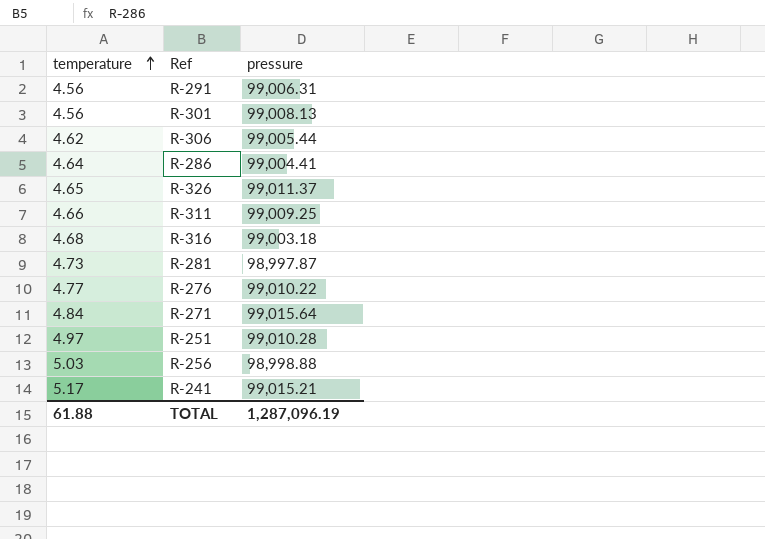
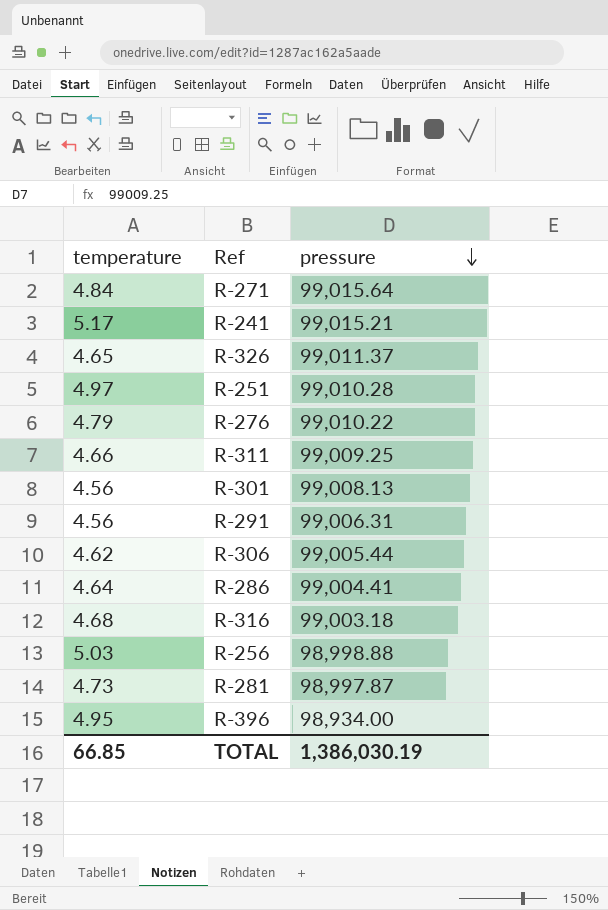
row order: temperature ascending -> pressure descending
R-276 | temperature: 4.77 -> 4.79
row R-396: none -> 4.95 | 98,934.00
TOTAL | temperature: 61.88 -> 66.85
TOTAL | pressure: 1,287,096.19 -> 1,386,030.19

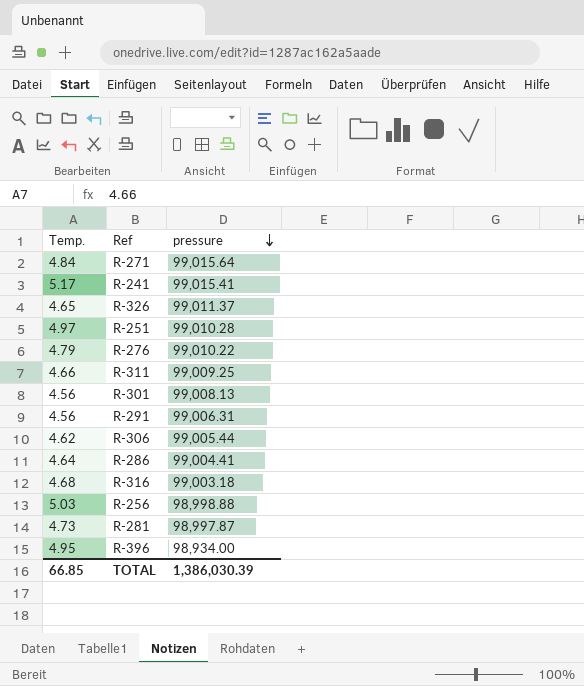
column name: temperature -> Temp.
R-241 | pressure: 99,015.21 -> 99,015.41
TOTAL | pressure: 1,386,030.19 -> 1,386,030.39

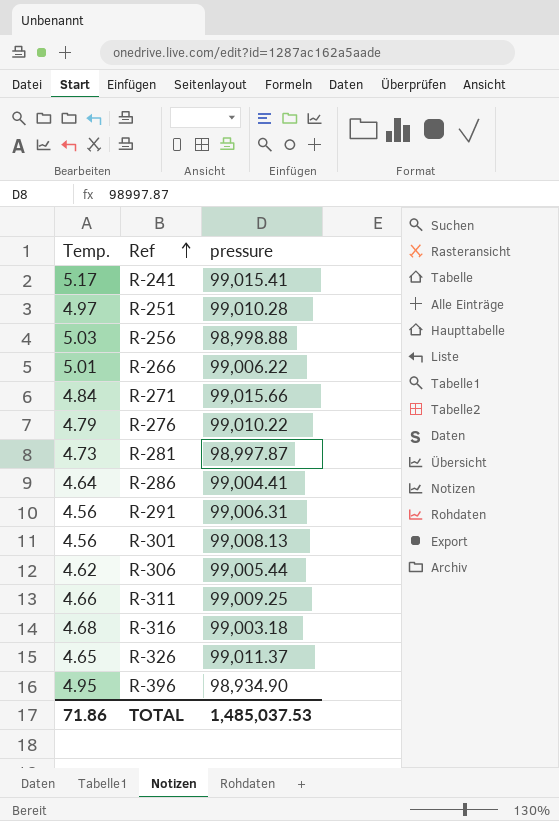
row order: pressure descending -> Ref ascending
row R-266: none -> 5.01 | 99,006.22
R-271 | pressure: 99,015.64 -> 99,015.66
R-396 | pressure: 98,934.00 -> 98,934.90
TOTAL | Temp.: 66.85 -> 71.86
TOTAL | pressure: 1,386,030.39 -> 1,485,037.53

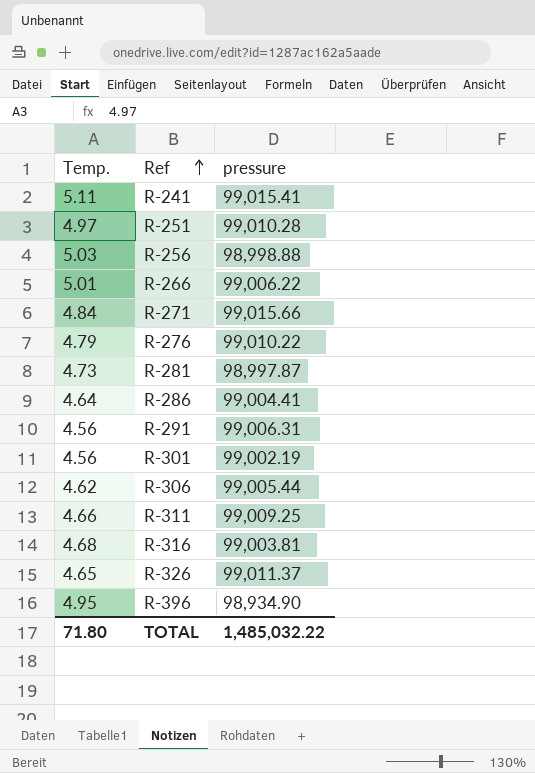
R-241 | Temp.: 5.17 -> 5.11
R-301 | pressure: 99,008.13 -> 99,002.19
R-316 | pressure: 99,003.18 -> 99,003.81
TOTAL | Temp.: 71.86 -> 71.80
TOTAL | pressure: 1,485,037.53 -> 1,485,032.22

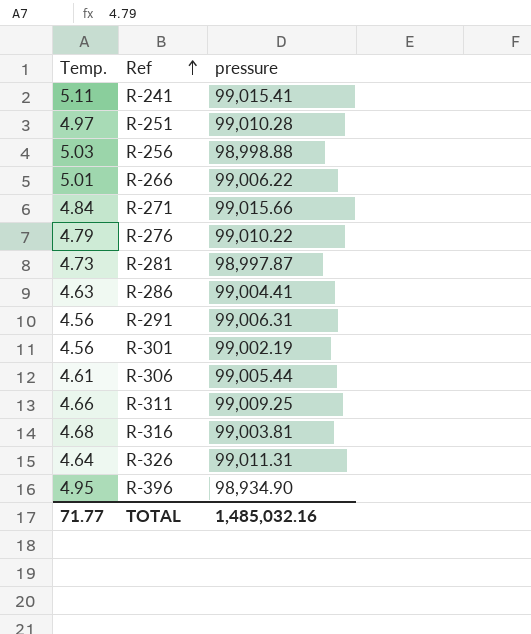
R-286 | Temp.: 4.64 -> 4.63
R-306 | Temp.: 4.62 -> 4.61
R-326 | Temp.: 4.65 -> 4.64
R-326 | pressure: 99,011.37 -> 99,011.31
TOTAL | Temp.: 71.80 -> 71.77
TOTAL | pressure: 1,485,032.22 -> 1,485,032.16

